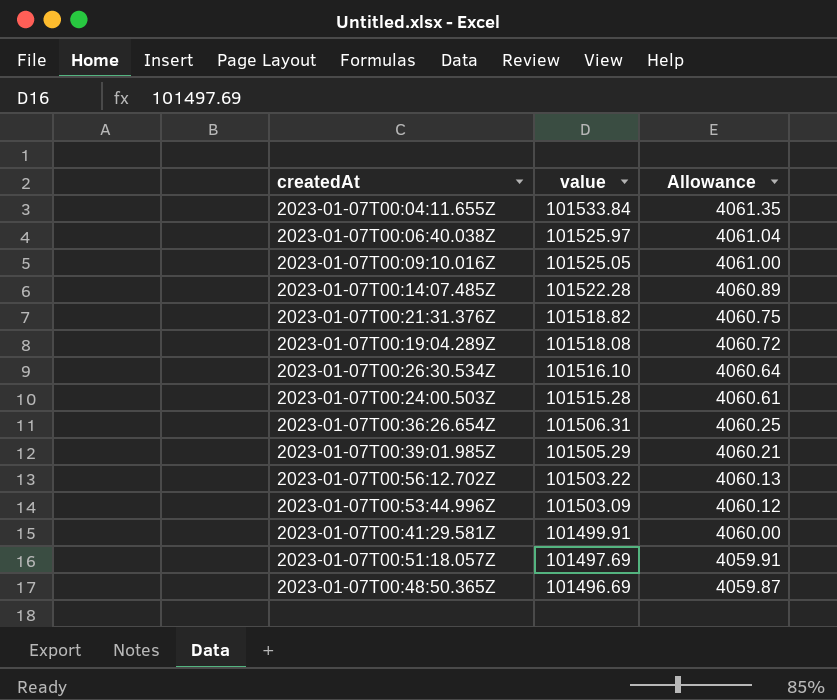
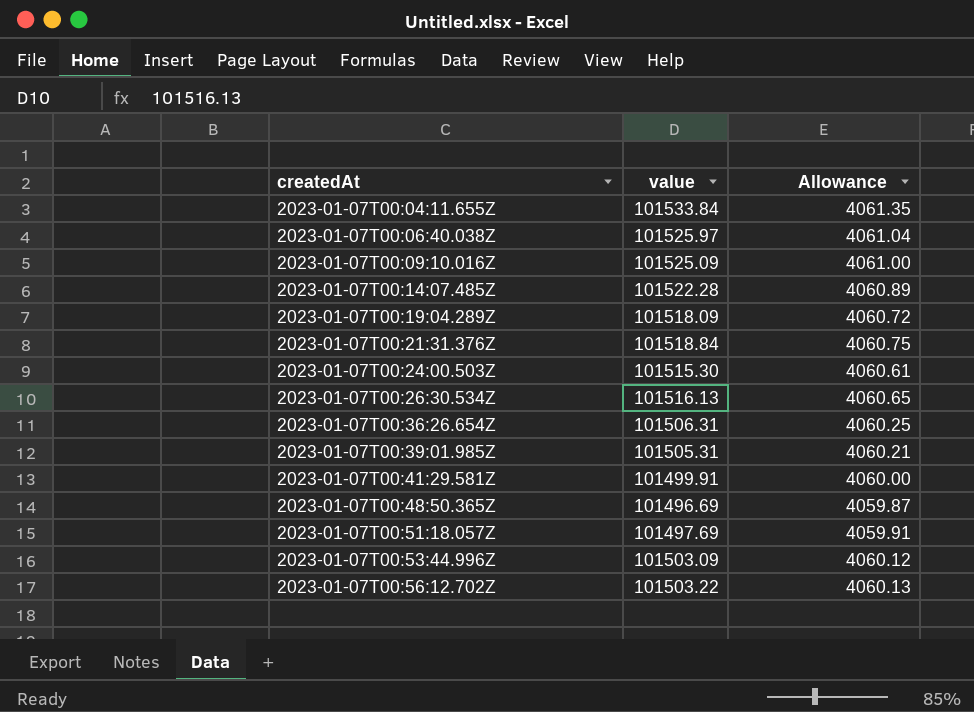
row order: value descending -> createdAt ascending
2023-01-07T00:09:10.016Z | value: 101525.05 -> 101525.09
2023-01-07T00:19:04.289Z | value: 101518.08 -> 101518.09
2023-01-07T00:21:31.376Z | value: 101518.82 -> 101518.84
2023-01-07T00:24:00.503Z | value: 101515.28 -> 101515.30
2023-01-07T00:26:30.534Z | value: 101516.10 -> 101516.13
2023-01-07T00:26:30.534Z | Allowance: 4060.64 -> 4060.65
2023-01-07T00:39:01.985Z | value: 101505.29 -> 101505.31

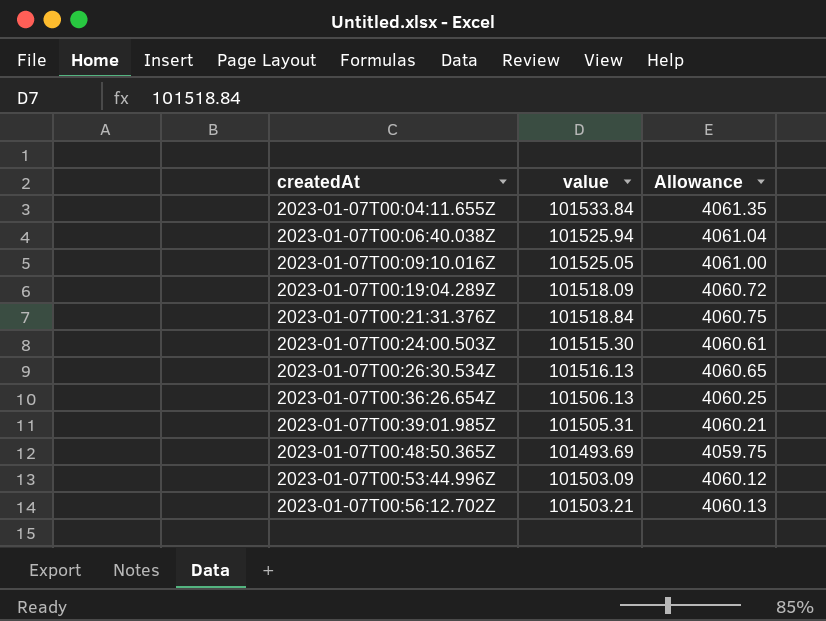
row 2023-01-07T00:14:07.485Z: 101522.28 | 4060.89 -> none
row 2023-01-07T00:41:29.581Z: 101499.91 | 4060.00 -> none
row 2023-01-07T00:51:18.057Z: 101497.69 | 4059.91 -> none
2023-01-07T00:06:40.038Z | value: 101525.97 -> 101525.94
2023-01-07T00:09:10.016Z | value: 101525.09 -> 101525.05
2023-01-07T00:36:26.654Z | value: 101506.31 -> 101506.13
2023-01-07T00:48:50.365Z | value: 101496.69 -> 101493.69
2023-01-07T00:48:50.365Z | Allowance: 4059.87 -> 4059.75
2023-01-07T00:56:12.702Z | value: 101503.22 -> 101503.21

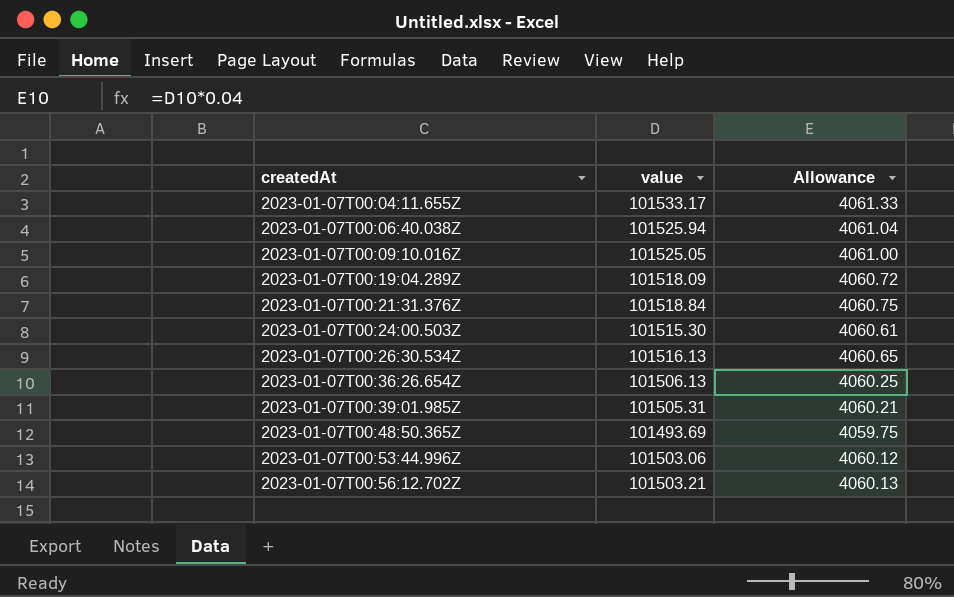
2023-01-07T00:04:11.655Z | value: 101533.84 -> 101533.17
2023-01-07T00:04:11.655Z | Allowance: 4061.35 -> 4061.33
2023-01-07T00:53:44.996Z | value: 101503.09 -> 101503.06

